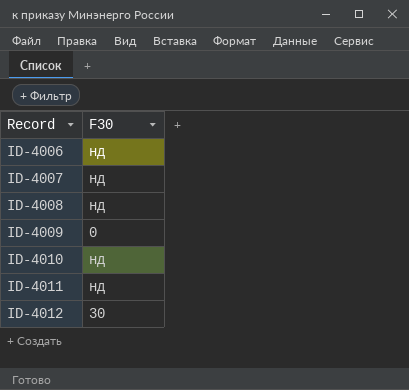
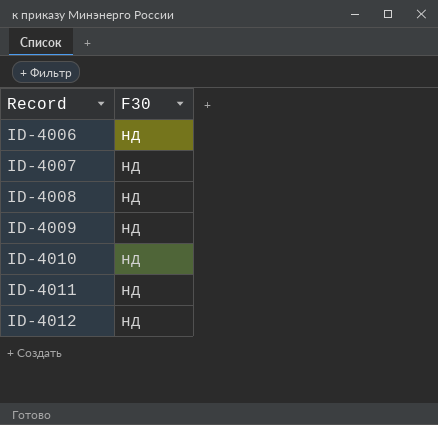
ID-4009 | F30: 0 -> нд
ID-4012 | F30: 30 -> нд

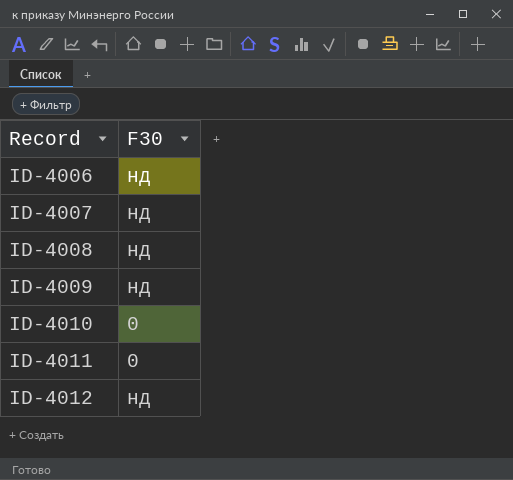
ID-4010 | F30: нд -> 0
ID-4011 | F30: нд -> 0

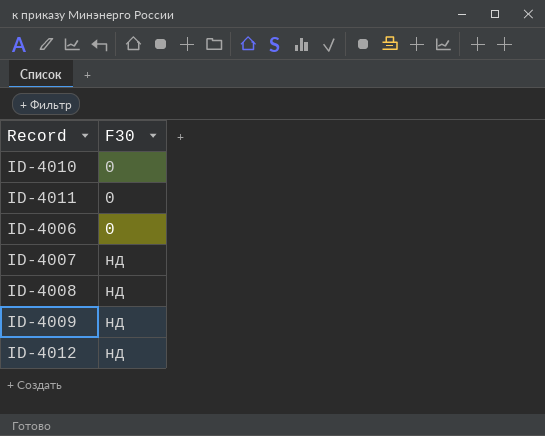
row order: Record ascending -> F30 ascending
ID-4006 | F30: нд -> 0

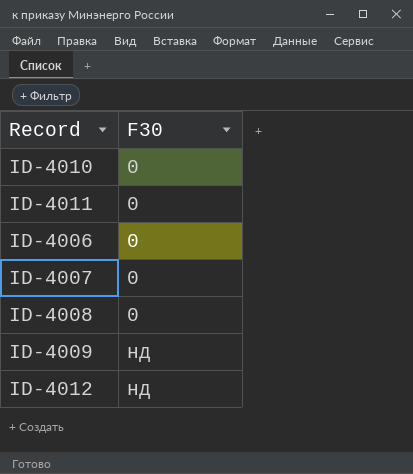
ID-4007 | F30: нд -> 0
ID-4008 | F30: нд -> 0

